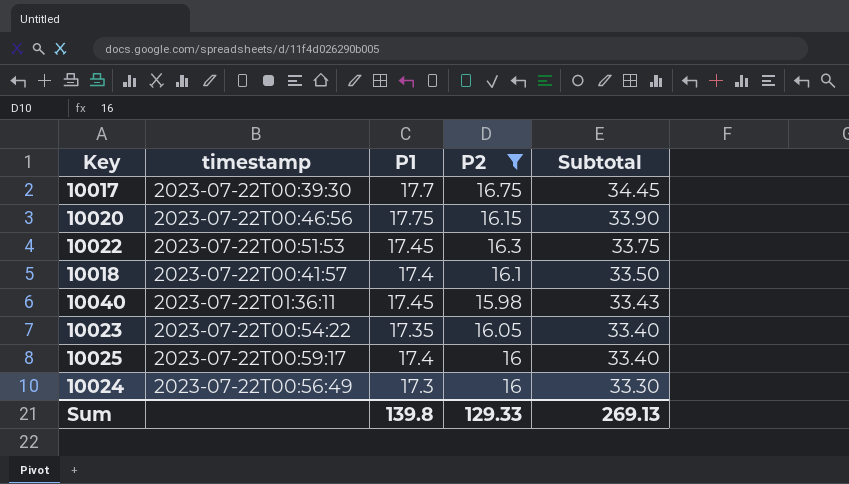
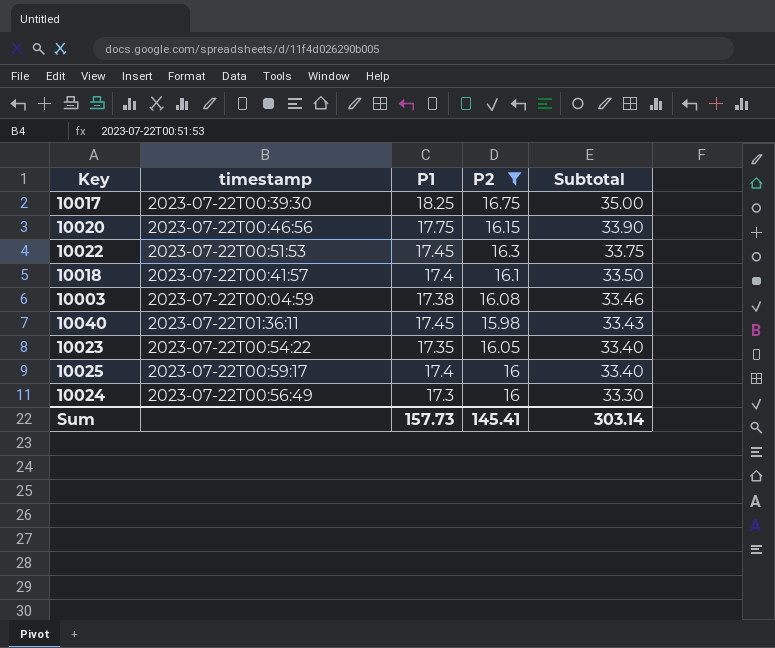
10017 | P1: 17.7 -> 18.25
10017 | Subtotal: 34.45 -> 35.00
row 10003: none -> 2023-07-22T00:04:59 | 17.38 | 16.08 | 33.46
Sum | P1: 139.8 -> 157.73
Sum | P2: 129.33 -> 145.41
Sum | Subtotal: 269.13 -> 303.14

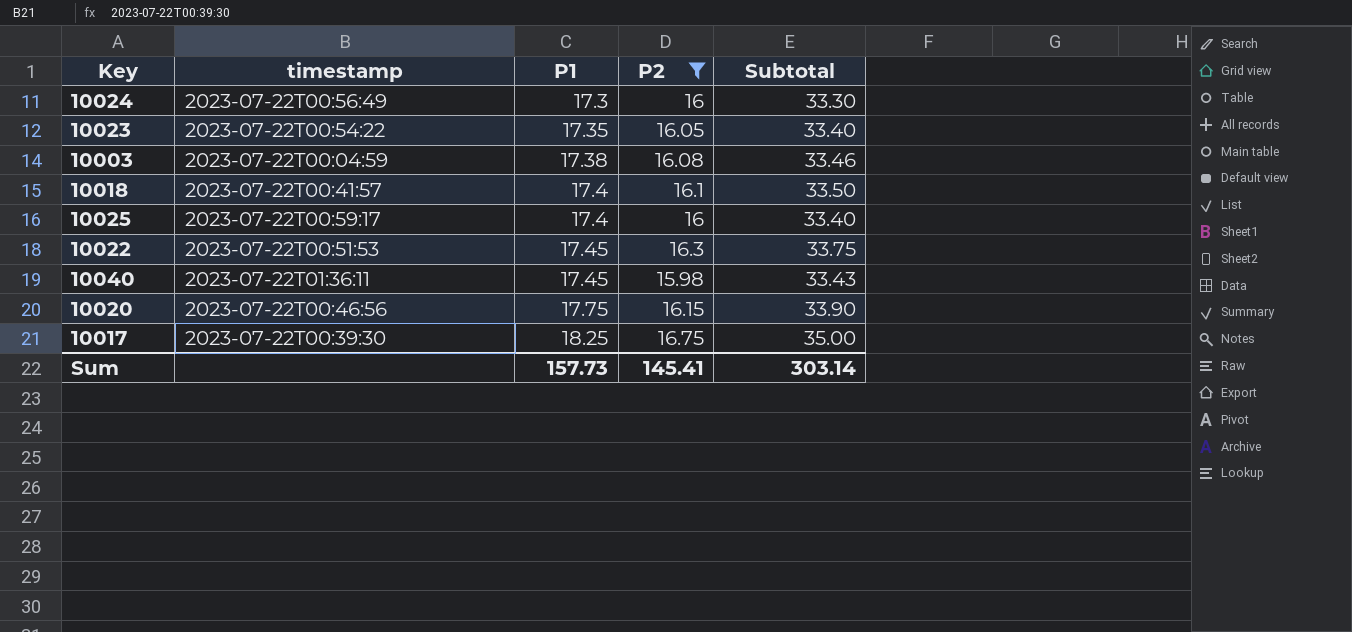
row order: Subtotal descending -> P1 ascending

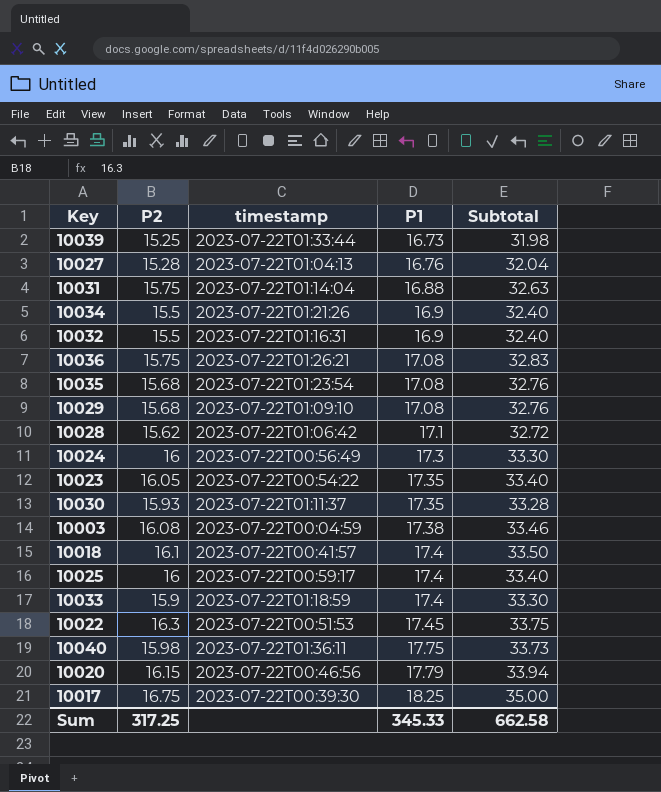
filter: P2 >= 15.98 -> none
column P2 | position: 4 -> 2
10040 | P1: 17.45 -> 17.75
10040 | Subtotal: 33.43 -> 33.73
10020 | P1: 17.75 -> 17.79
10020 | Subtotal: 33.90 -> 33.94
Sum | P2: 145.41 -> 317.25
Sum | P1: 157.73 -> 345.33
Sum | Subtotal: 303.14 -> 662.58

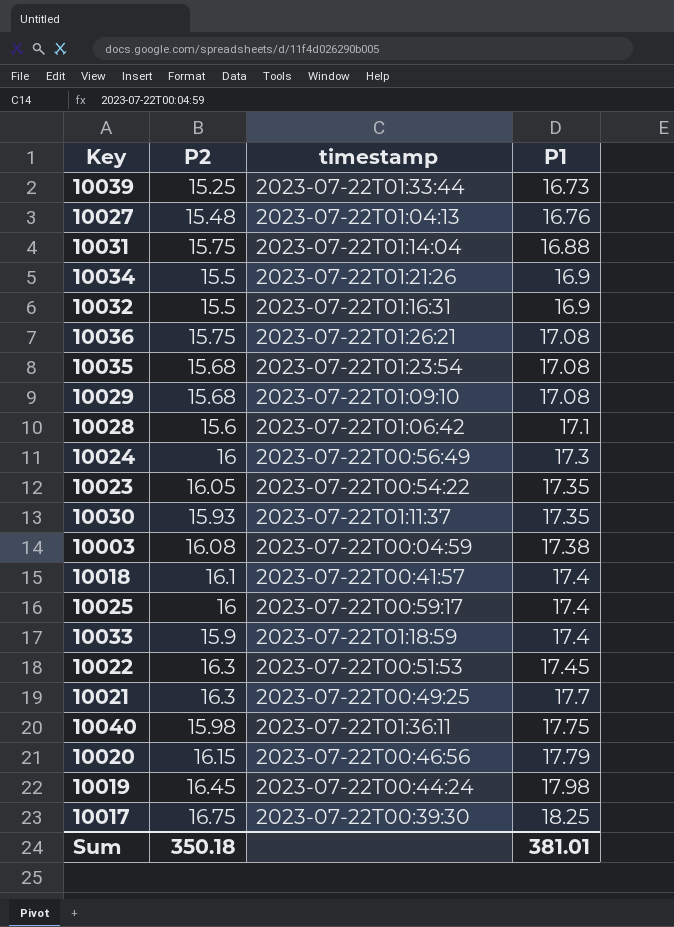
column Subtotal | formula: [P2] + [P1] -> none
10027 | P2: 15.28 -> 15.48
10028 | P2: 15.62 -> 15.6
row 10021: none -> 16.3 | 2023-07-22T00:49:25 | 17.7
row 10019: none -> 16.45 | 2023-07-22T00:44:24 | 17.98
Sum | P2: 317.25 -> 350.18
Sum | P1: 345.33 -> 381.01

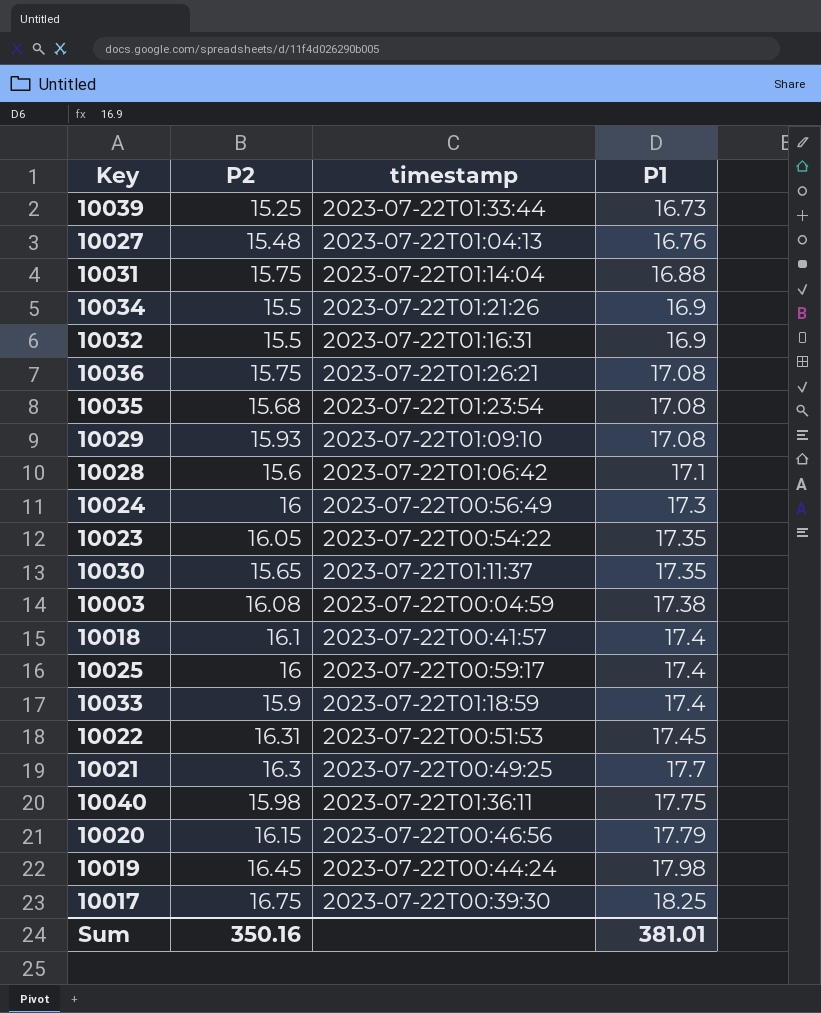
10029 | P2: 15.68 -> 15.93
10030 | P2: 15.93 -> 15.65
10022 | P2: 16.3 -> 16.31
Sum | P2: 350.18 -> 350.16

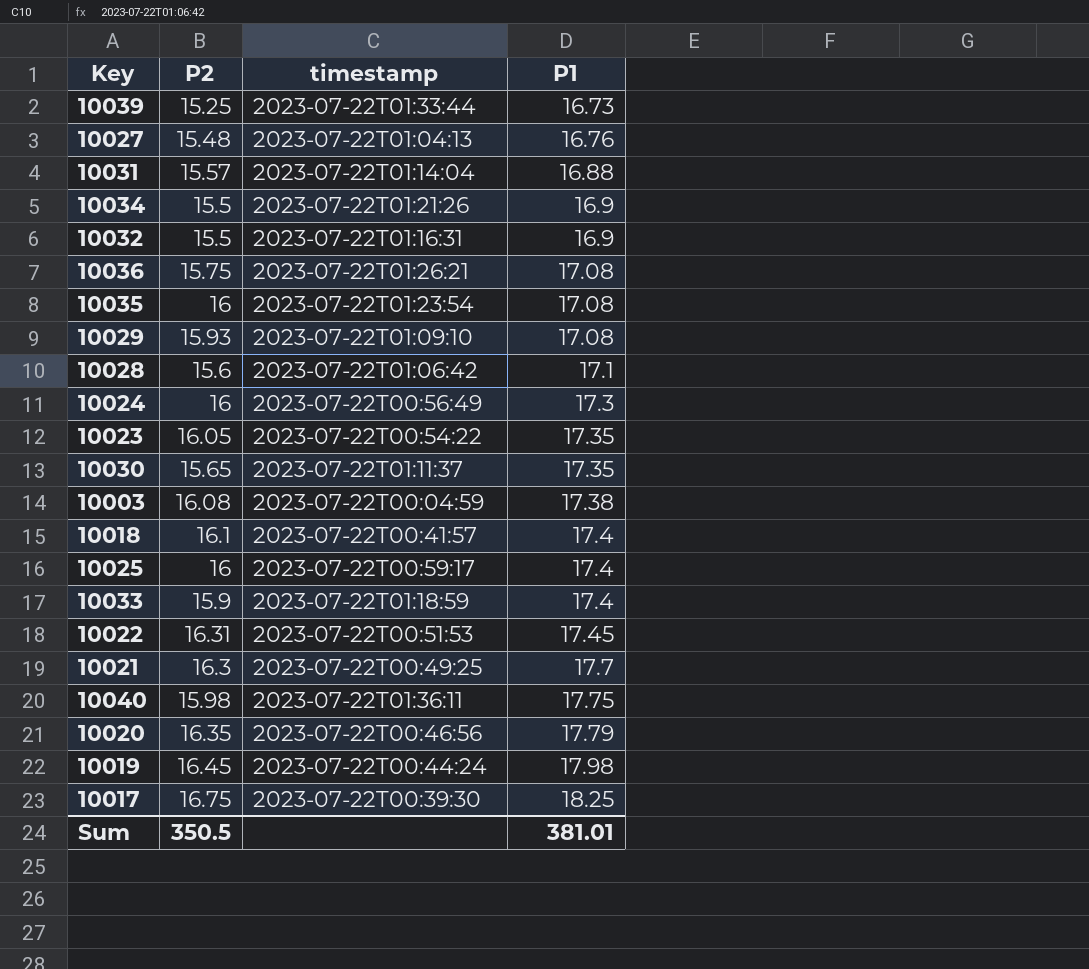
10031 | P2: 15.75 -> 15.57
10035 | P2: 15.68 -> 16
10020 | P2: 16.15 -> 16.35
Sum | P2: 350.16 -> 350.5

